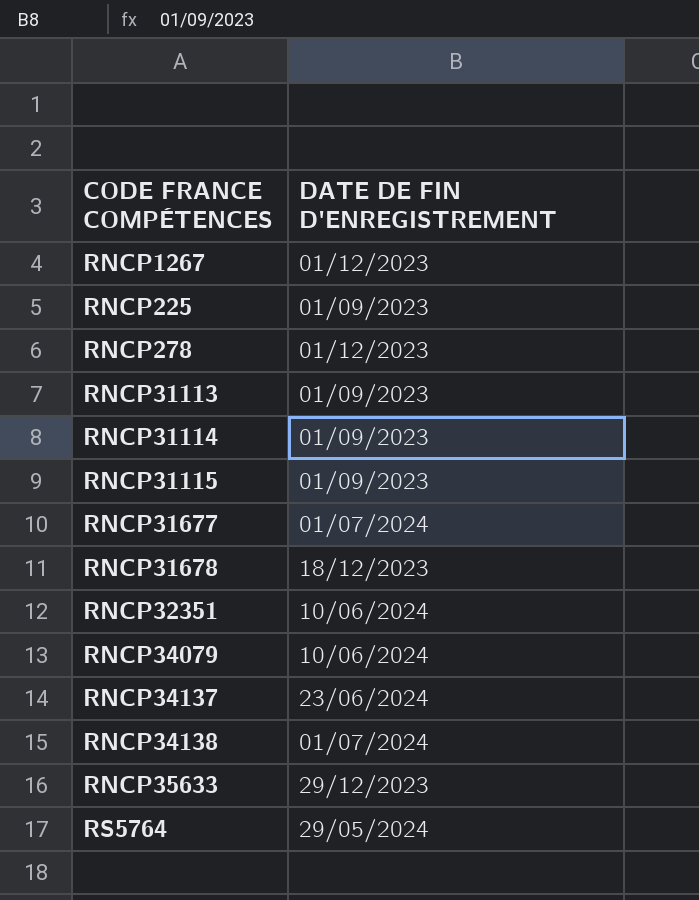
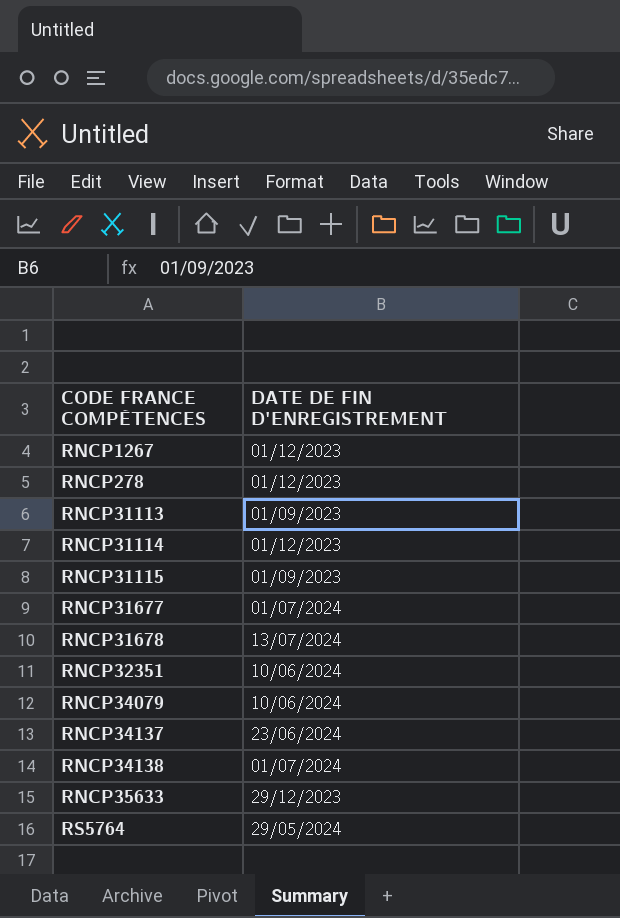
row RNCP225: 01/09/2023 -> none
RNCP31114 | DATE DE FIN D'ENREGISTREMENT: 01/09/2023 -> 01/12/2023
RNCP31678 | DATE DE FIN D'ENREGISTREMENT: 18/12/2023 -> 13/07/2024

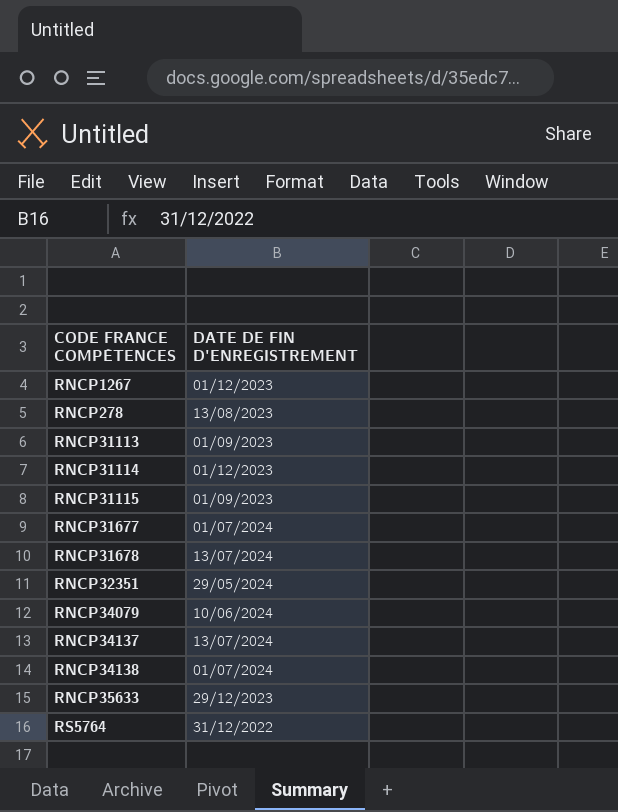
RNCP278 | DATE DE FIN D'ENREGISTREMENT: 01/12/2023 -> 13/08/2023
RNCP32351 | DATE DE FIN D'ENREGISTREMENT: 10/06/2024 -> 29/05/2024
RNCP34137 | DATE DE FIN D'ENREGISTREMENT: 23/06/2024 -> 13/07/2024
RS5764 | DATE DE FIN D'ENREGISTREMENT: 29/05/2024 -> 31/12/2022

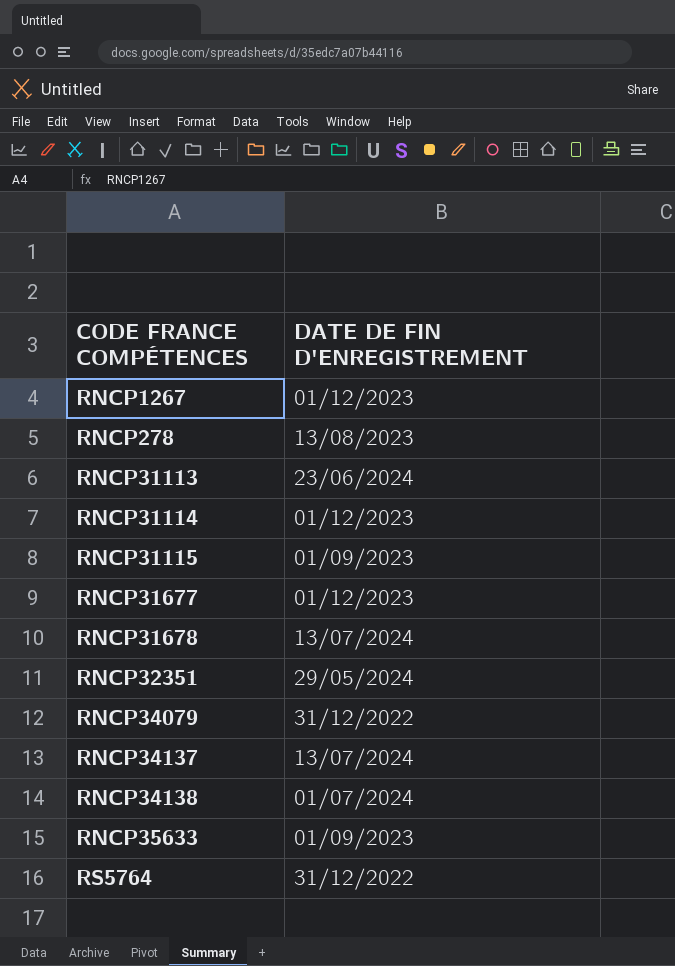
RNCP31113 | DATE DE FIN D'ENREGISTREMENT: 01/09/2023 -> 23/06/2024
RNCP31677 | DATE DE FIN D'ENREGISTREMENT: 01/07/2024 -> 01/12/2023
RNCP34079 | DATE DE FIN D'ENREGISTREMENT: 10/06/2024 -> 31/12/2022
RNCP35633 | DATE DE FIN D'ENREGISTREMENT: 29/12/2023 -> 01/09/2023

